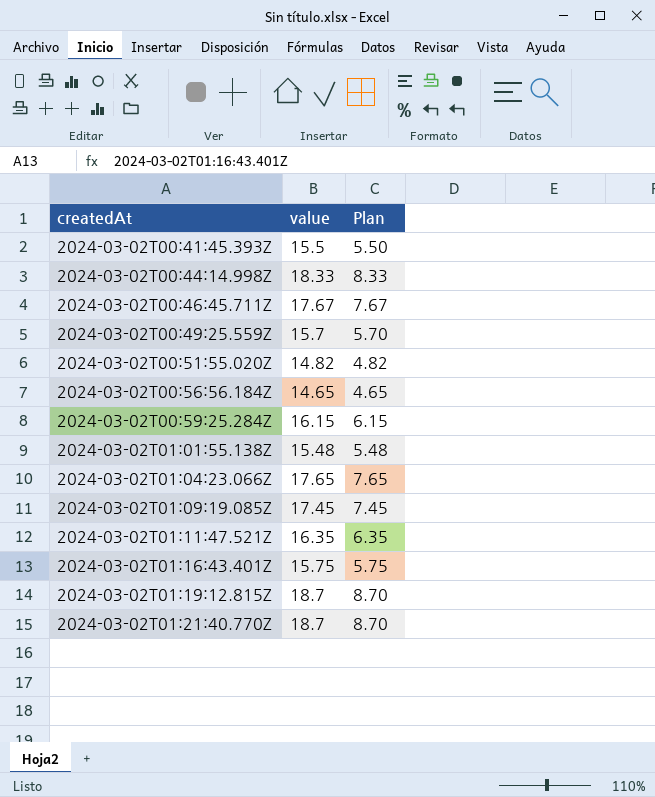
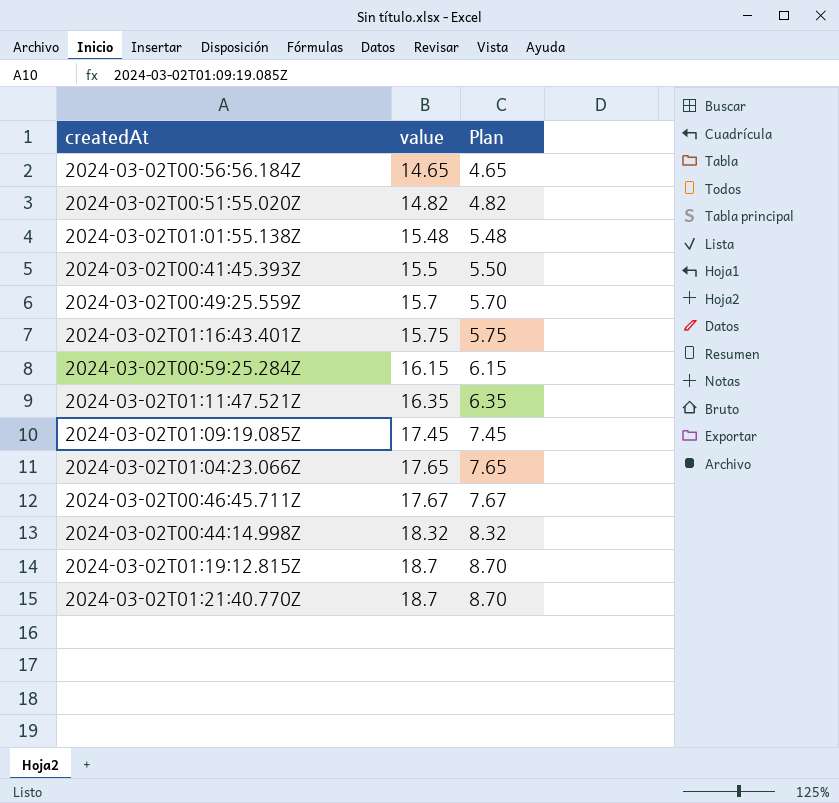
row order: createdAt ascending -> value ascending
2024-03-02T00:44:14.998Z | value: 18.33 -> 18.32
2024-03-02T00:44:14.998Z | Plan: 8.33 -> 8.32

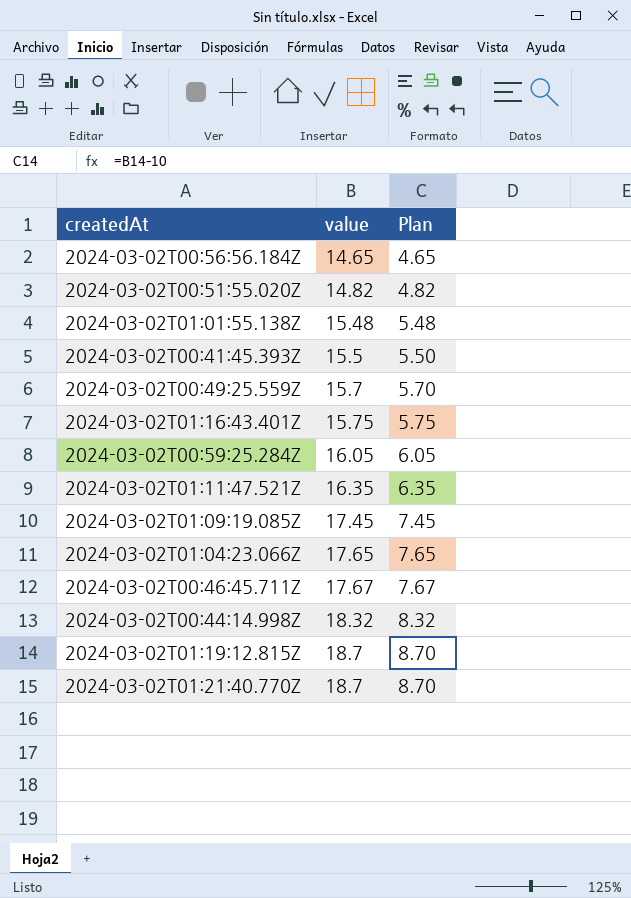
2024-03-02T00:59:25.284Z | value: 16.15 -> 16.05
2024-03-02T00:59:25.284Z | Plan: 6.15 -> 6.05

